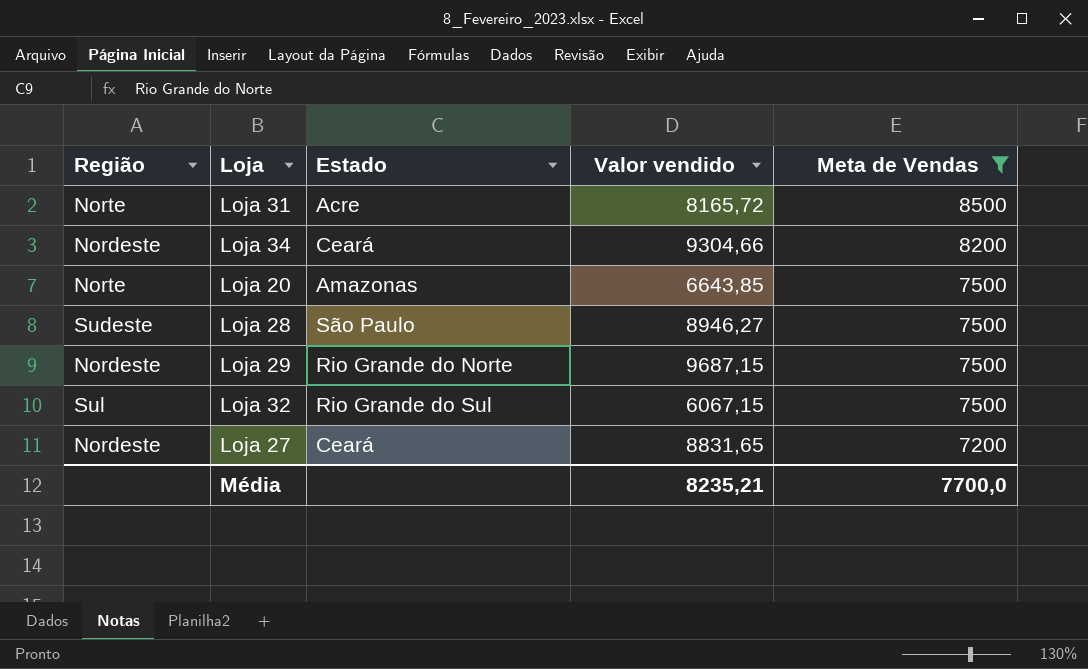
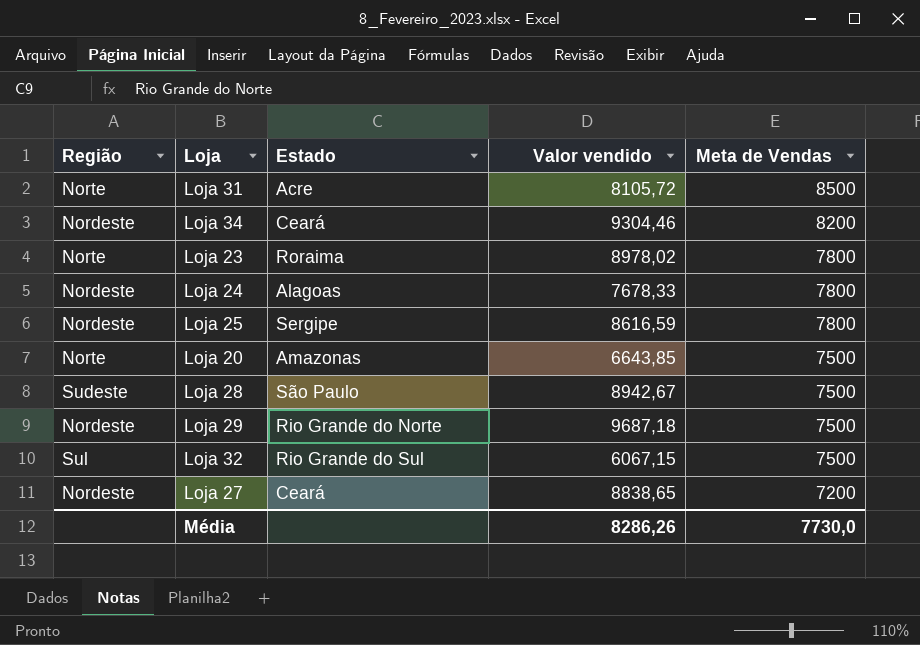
filter: Meta de Vendas != 7800 -> none
Loja 31 | Valor vendido: 8165,72 -> 8105,72
Loja 34 | Valor vendido: 9304,66 -> 9304,46
Loja 28 | Valor vendido: 8946,27 -> 8942,67
Loja 29 | Valor vendido: 9687,15 -> 9687,18
Loja 27 | Valor vendido: 8831,65 -> 8838,65
Média | Valor vendido: 8235,21 -> 8286,26
Média | Meta de Vendas: 7700,0 -> 7730,0

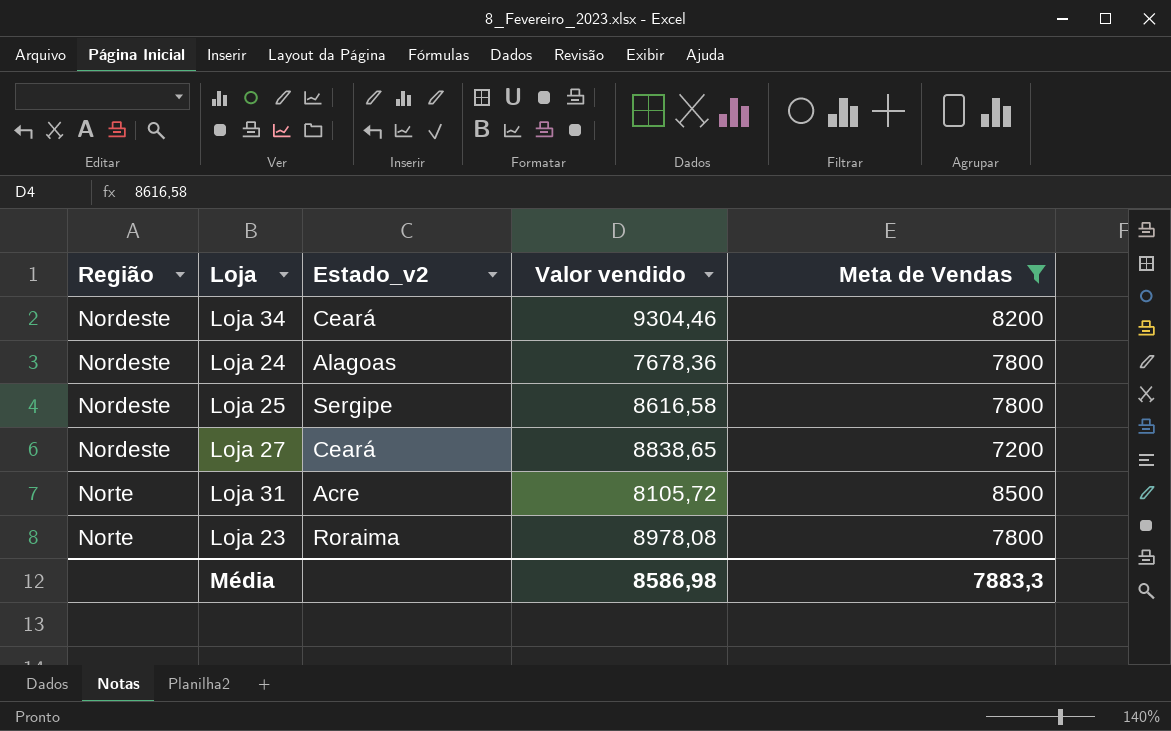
filter: none -> Meta de Vendas != 7500
row order: Meta de Vendas descending -> Região ascending
column name: Estado -> Estado_v2
Loja 24 | Valor vendido: 7678,33 -> 7678,36
Loja 25 | Valor vendido: 8616,59 -> 8616,58
Loja 23 | Valor vendido: 8978,02 -> 8978,08
Média | Valor vendido: 8286,26 -> 8586,98
Média | Meta de Vendas: 7730,0 -> 7883,3

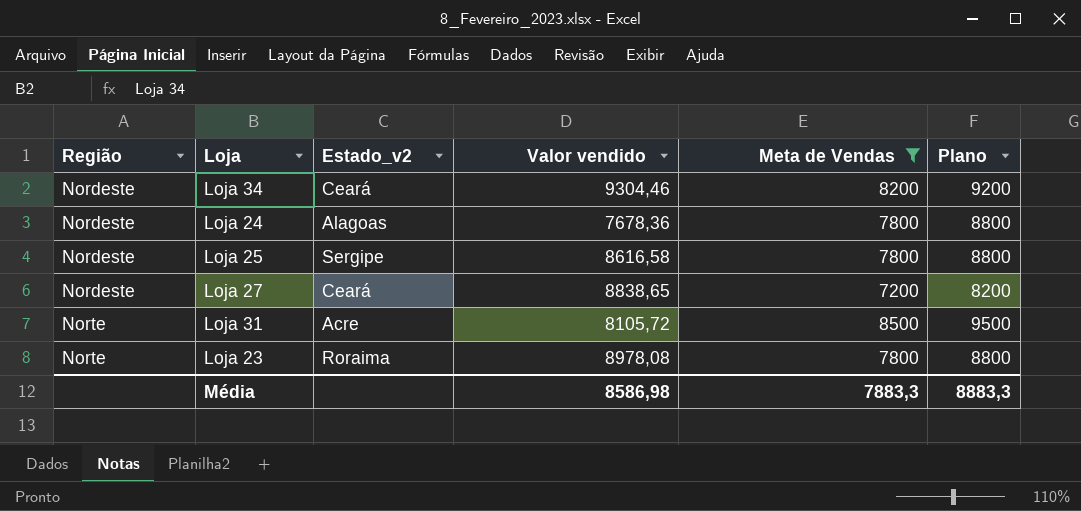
column Plano | formula: none -> [Meta de Vendas] + 1000

